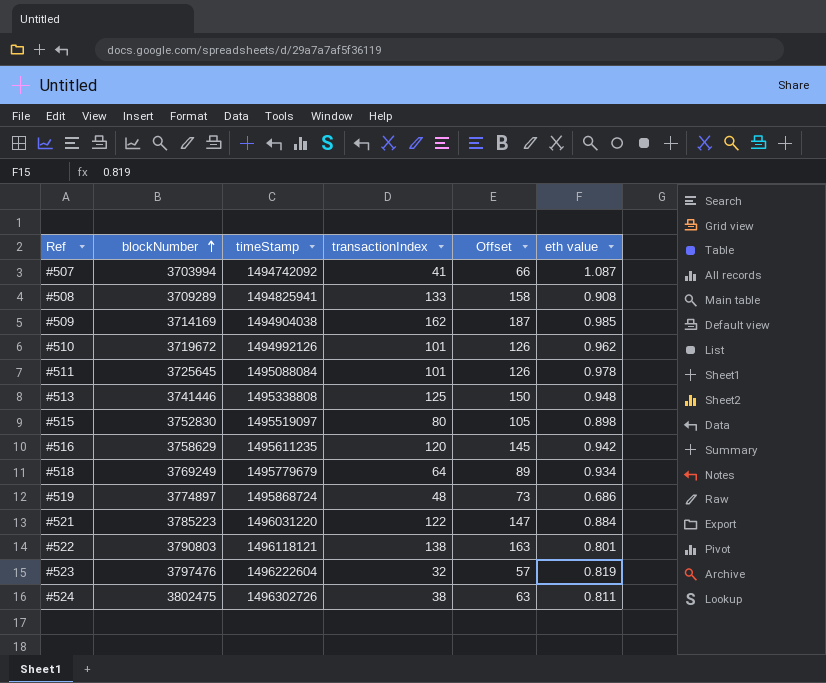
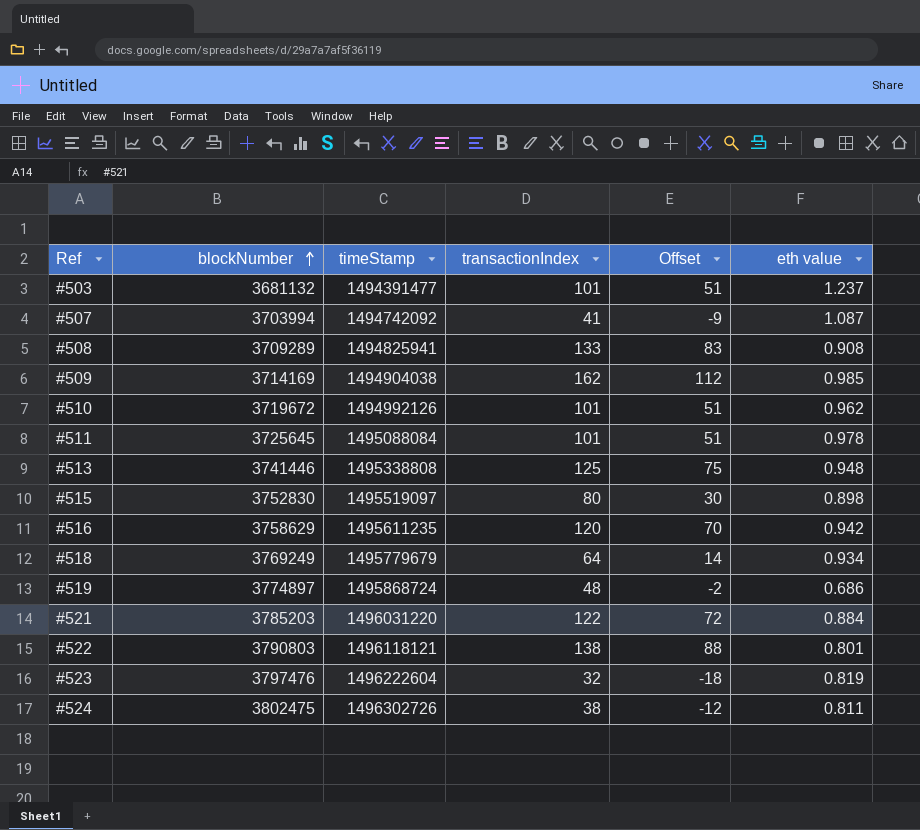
column Offset | formula: [transactionIndex] + 25 -> [transactionIndex] - 50
row #503: none -> 3681132 | 1494391477 | 101 | 51 | 1.237
#521 | blockNumber: 3785223 -> 3785203

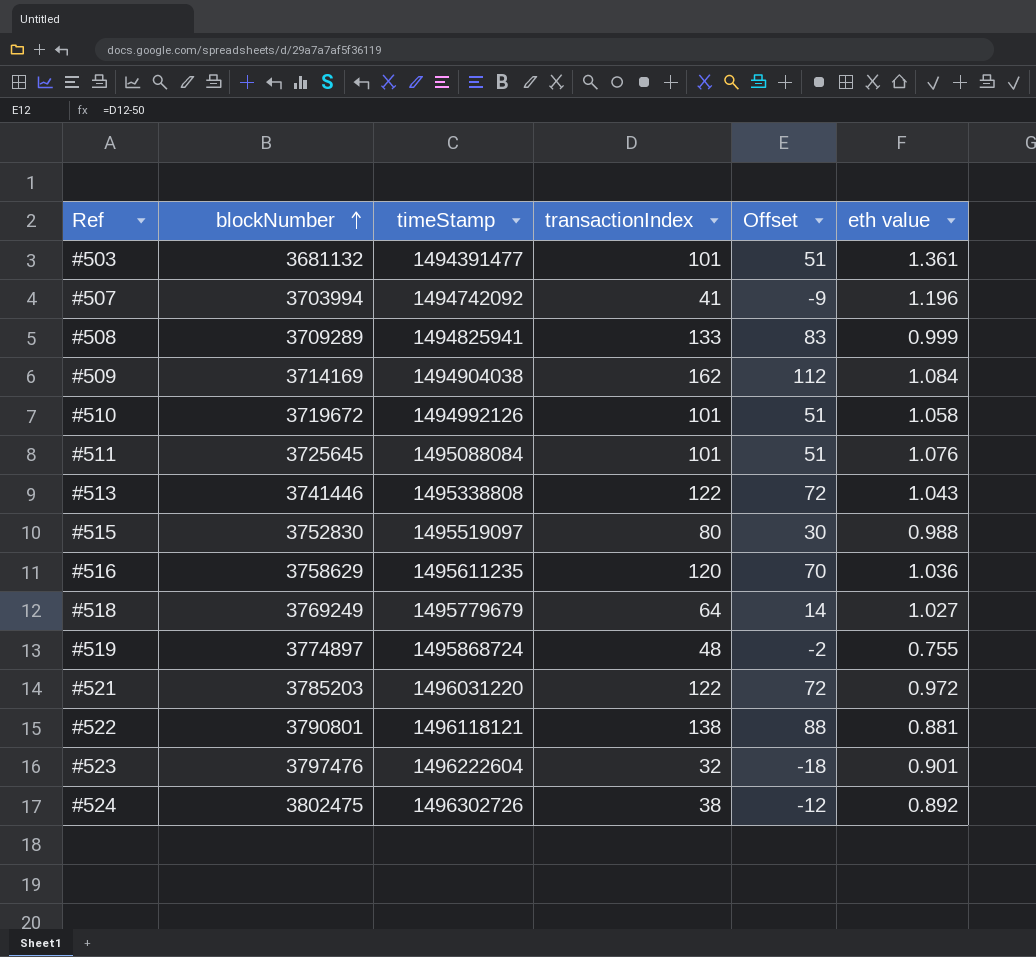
#503 | eth value: 1.237 -> 1.361
#507 | eth value: 1.087 -> 1.196
#508 | eth value: 0.908 -> 0.999
#509 | eth value: 0.985 -> 1.084
#510 | eth value: 0.962 -> 1.058
#511 | eth value: 0.978 -> 1.076
#513 | transactionIndex: 125 -> 122
#513 | Offset: 75 -> 72
#513 | eth value: 0.948 -> 1.043
#515 | eth value: 0.898 -> 0.988
#516 | eth value: 0.942 -> 1.036
#518 | eth value: 0.934 -> 1.027
#519 | eth value: 0.686 -> 0.755
#521 | eth value: 0.884 -> 0.972
#522 | blockNumber: 3790803 -> 3790801
#522 | eth value: 0.801 -> 0.881
#523 | eth value: 0.819 -> 0.901
#524 | eth value: 0.811 -> 0.892

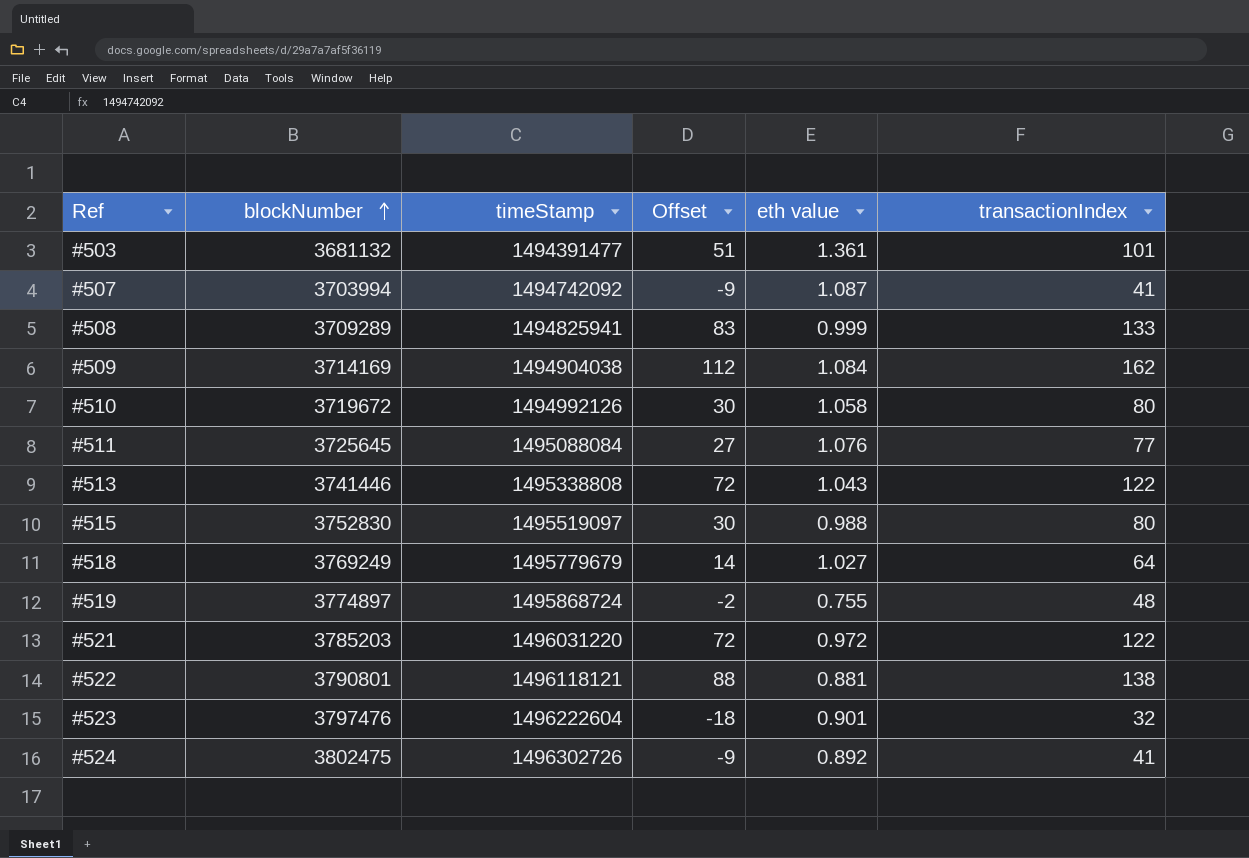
column transactionIndex | position: 4 -> 6
row #516: 3758629 | 1495611235 | 120 | 70 | 1.036 -> none
#507 | eth value: 1.196 -> 1.087
#510 | Offset: 51 -> 30
#510 | transactionIndex: 101 -> 80
#511 | Offset: 51 -> 27
#511 | transactionIndex: 101 -> 77
#524 | Offset: -12 -> -9
#524 | transactionIndex: 38 -> 41

